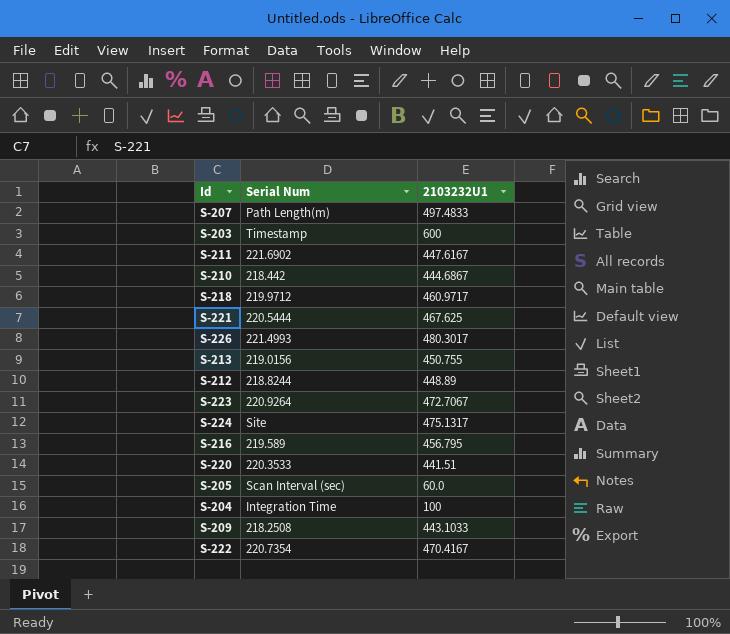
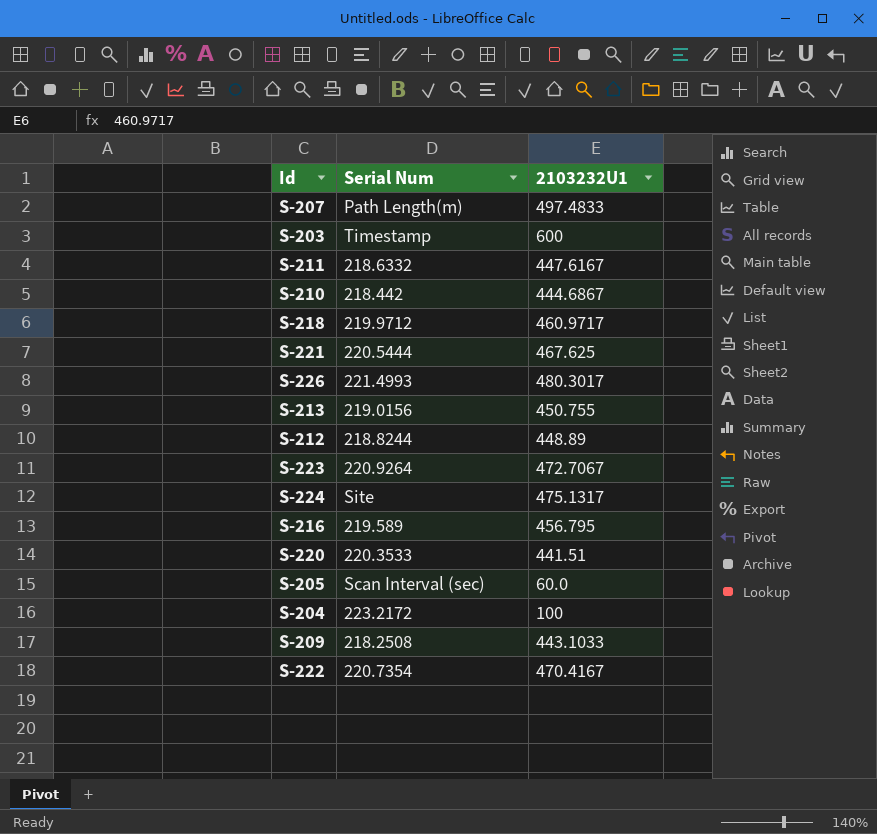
S-211 | Serial Num: 221.6902 -> 218.6332
S-204 | Serial Num: Integration Time -> 223.2172

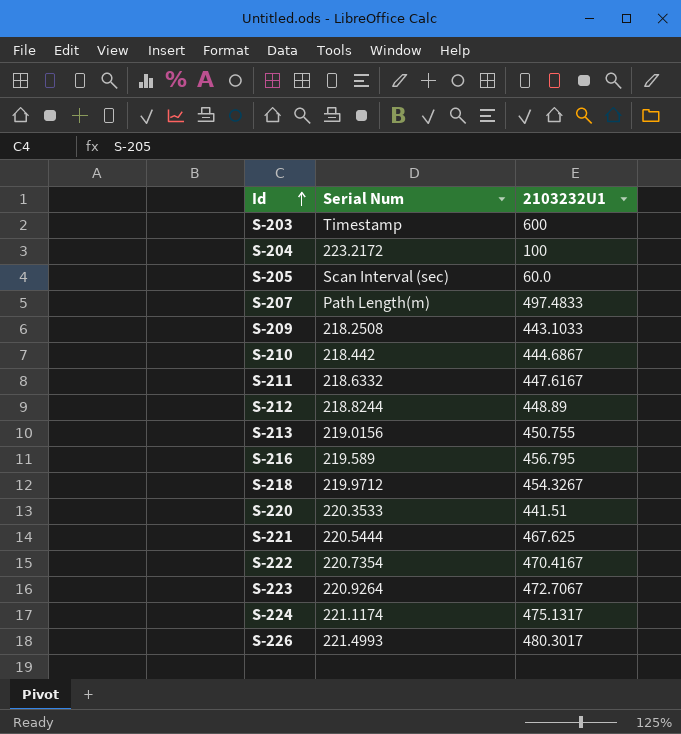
row order: none -> Id ascending
S-218 | 2103232U1: 460.9717 -> 454.3267
S-224 | Serial Num: Site -> 221.1174

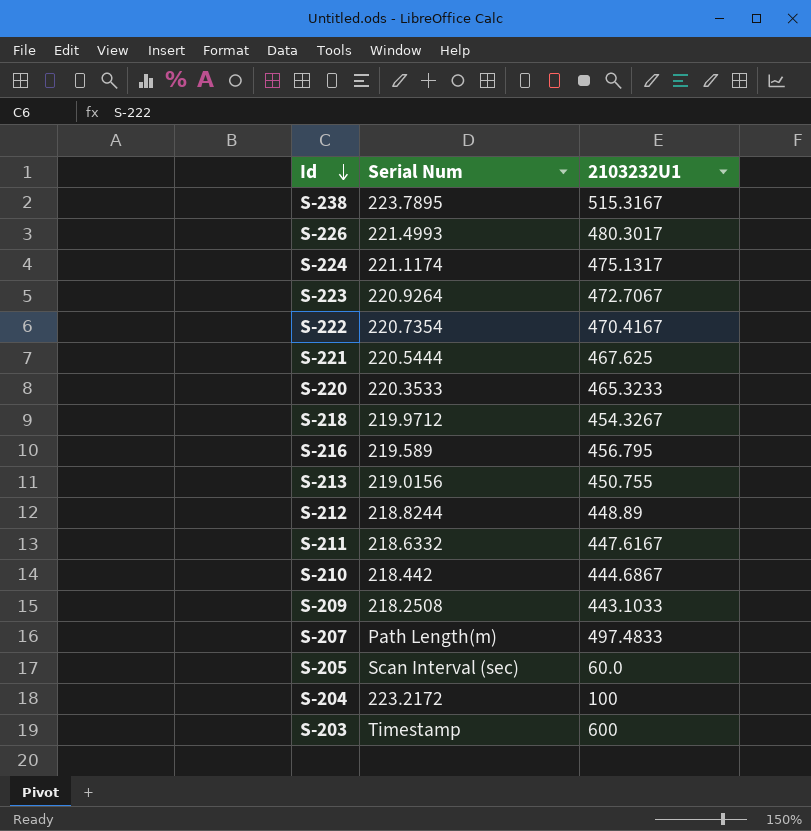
row order: Id ascending -> Id descending
row S-238: none -> 223.7895 | 515.3167
S-220 | 2103232U1: 441.51 -> 465.3233

